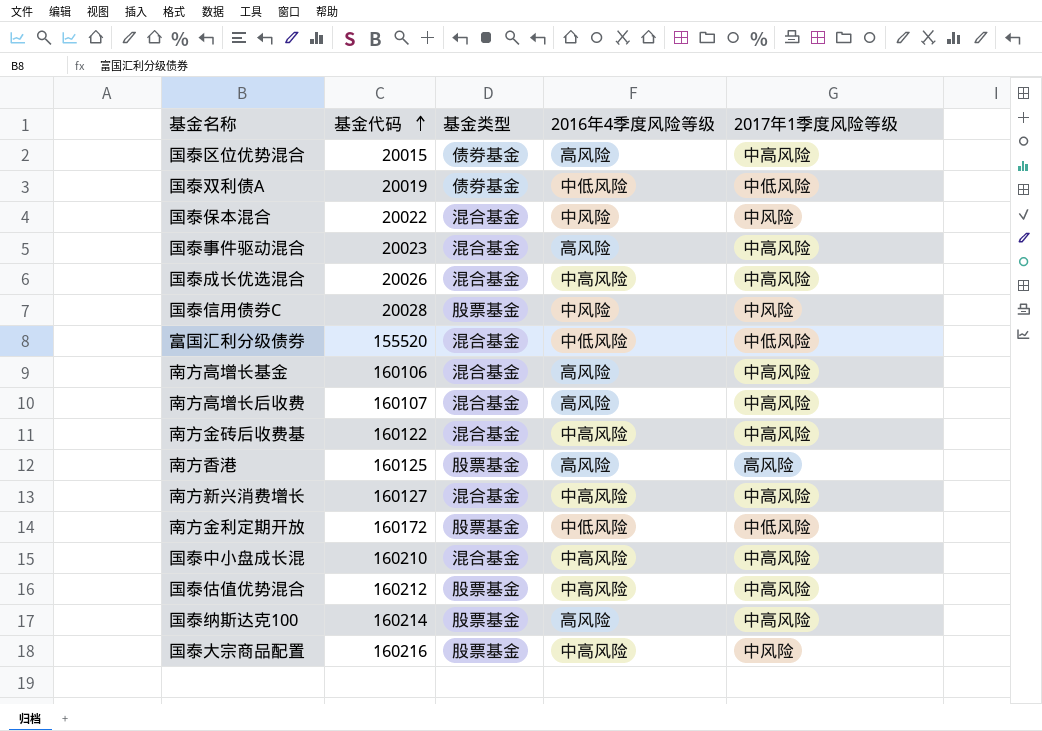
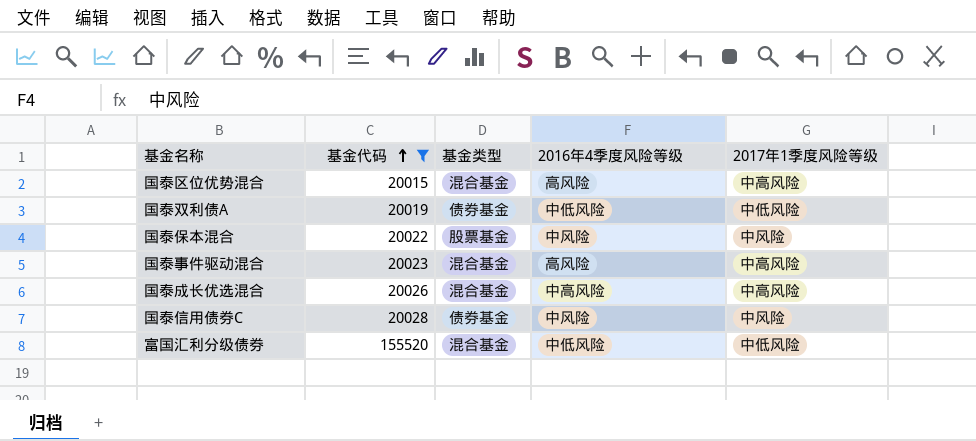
filter: none -> 基金代码 <= 155520
国泰区位优势混合 | 基金类型: 债券基金 -> 混合基金
国泰保本混合 | 基金类型: 混合基金 -> 股票基金
国泰信用债券C | 基金类型: 股票基金 -> 债券基金

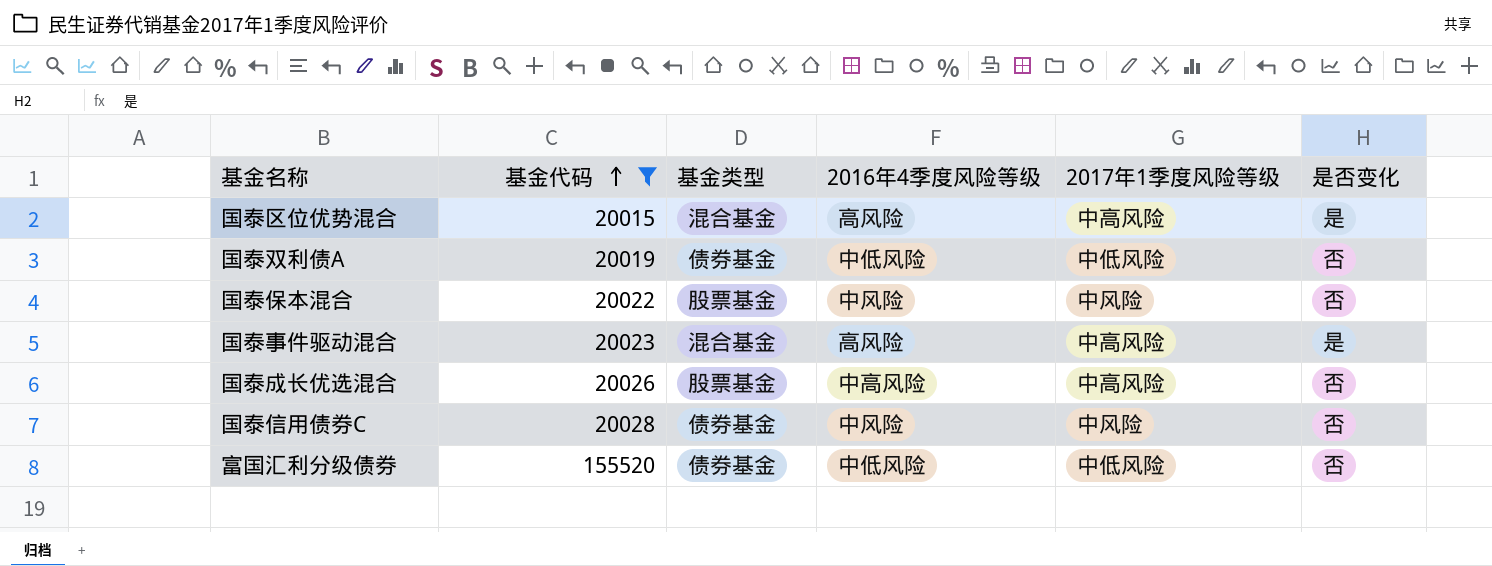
column 是否变化 | position: none -> 6
国泰成长优选混合 | 基金类型: 混合基金 -> 股票基金
富国汇利分级债券 | 基金类型: 混合基金 -> 债券基金

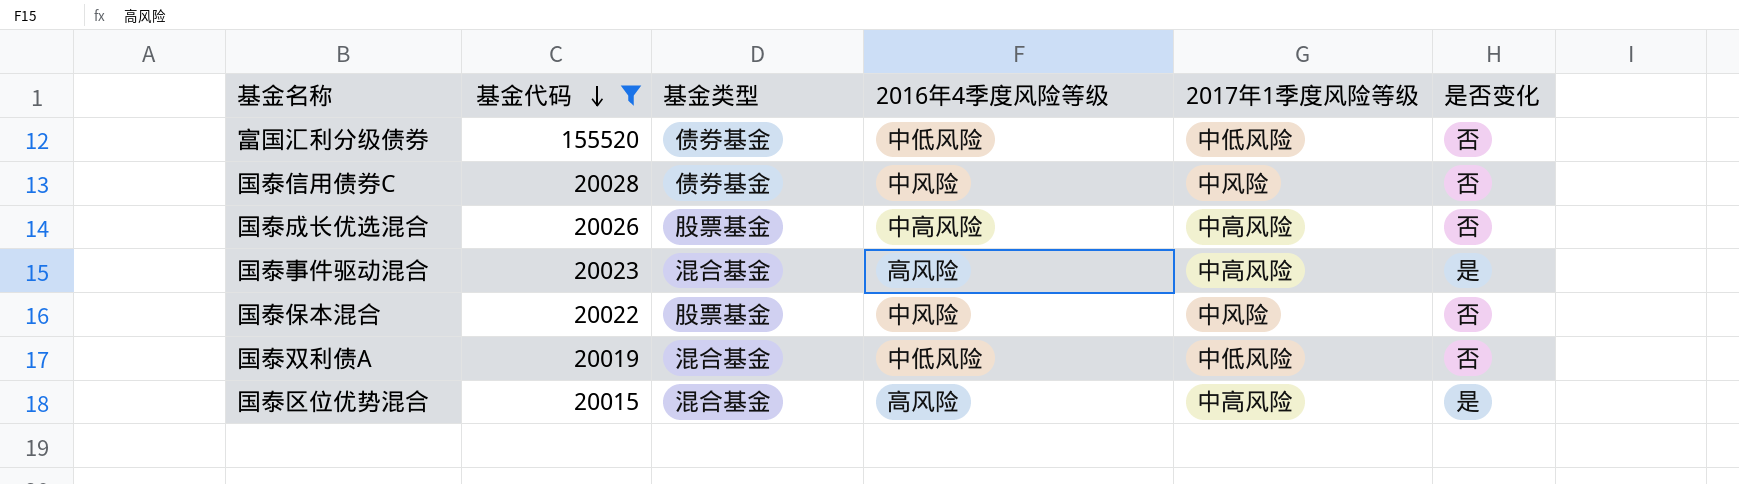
row order: 基金代码 ascending -> 基金代码 descending
国泰双利债A | 基金类型: 债券基金 -> 混合基金

